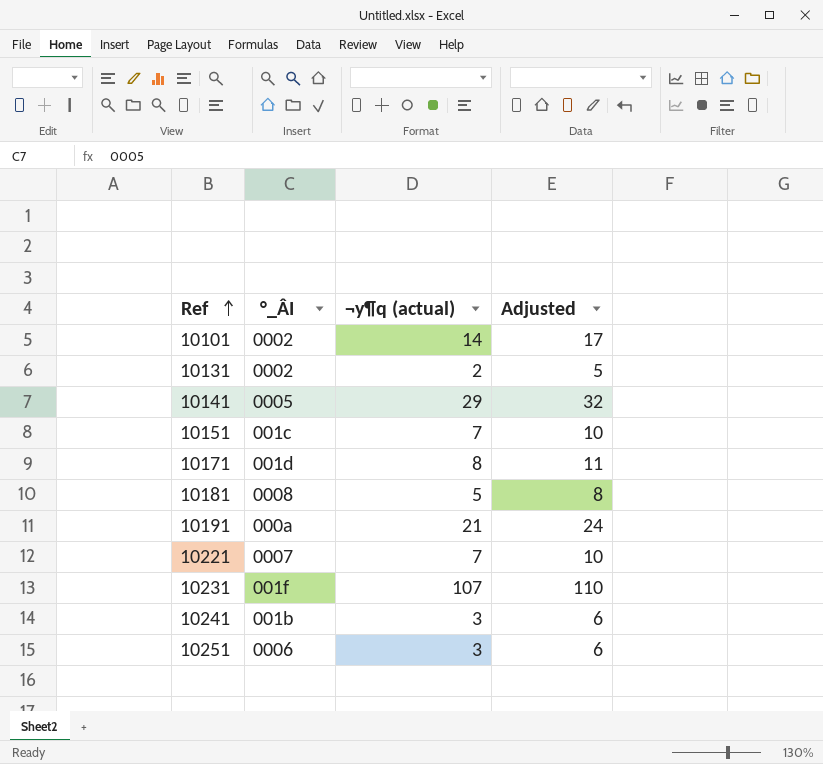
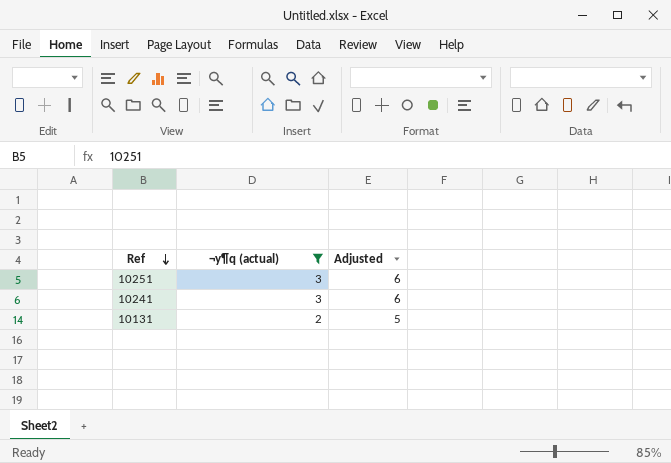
filter: none -> ¬y¶q (actual) <= 3
row order: Ref ascending -> Ref descending
column °_ÂI | position: 2 -> none

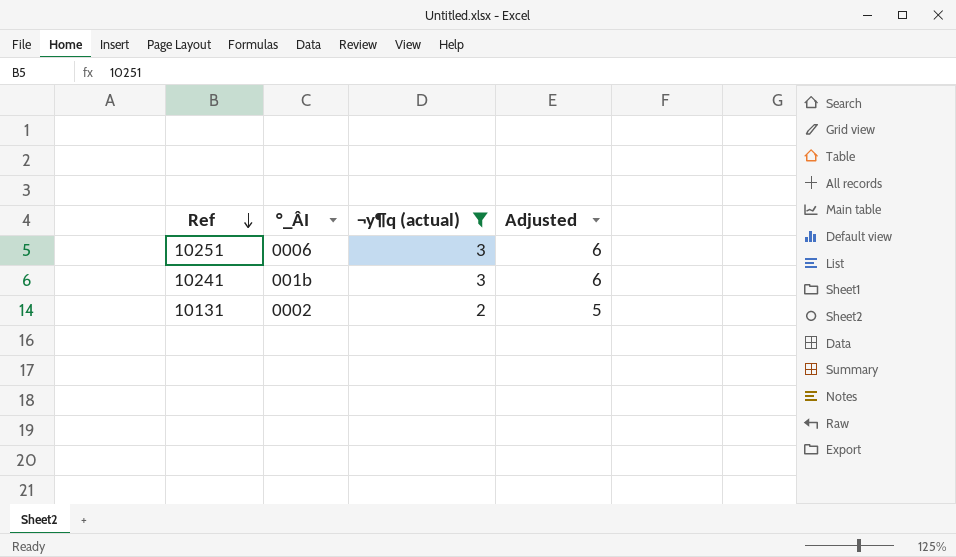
column °_ÂI | position: none -> 2

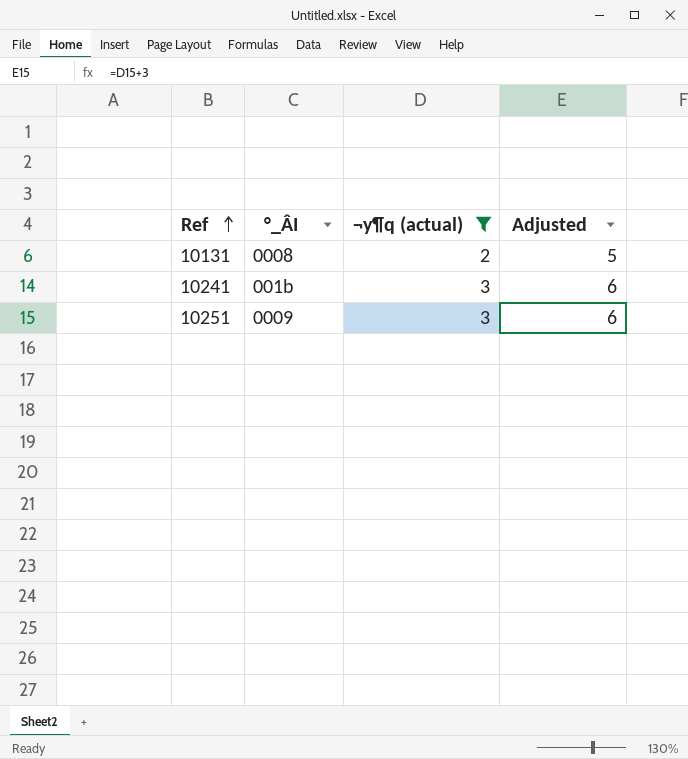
row order: Ref descending -> Ref ascending
10131 | °_ÂI: 0002 -> 0008
10251 | °_ÂI: 0006 -> 0009

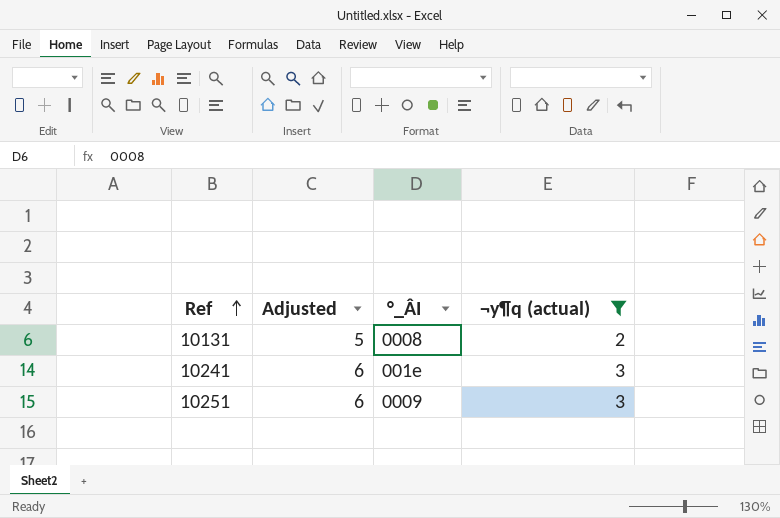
column Adjusted | position: 4 -> 2
10241 | °_ÂI: 001b -> 001e

